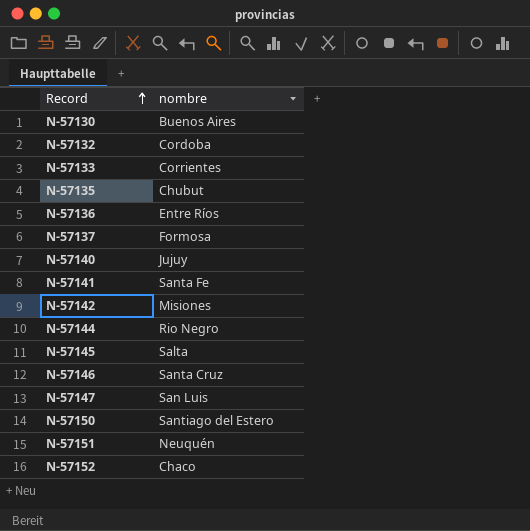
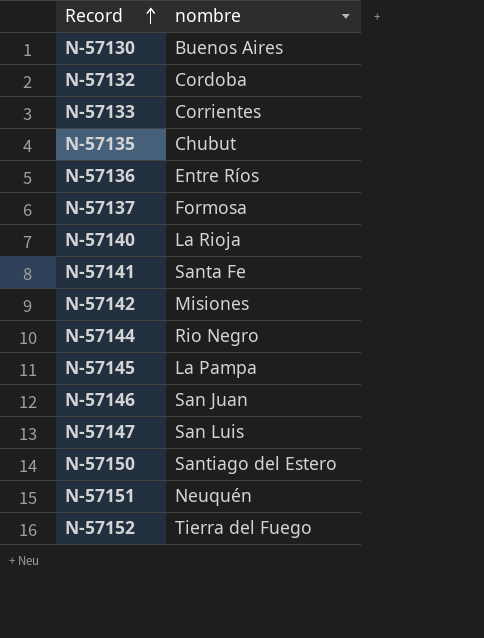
N-57140 | nombre: Jujuy -> La Rioja
N-57145 | nombre: Salta -> La Pampa
N-57146 | nombre: Santa Cruz -> San Juan
N-57152 | nombre: Chaco -> Tierra del Fuego

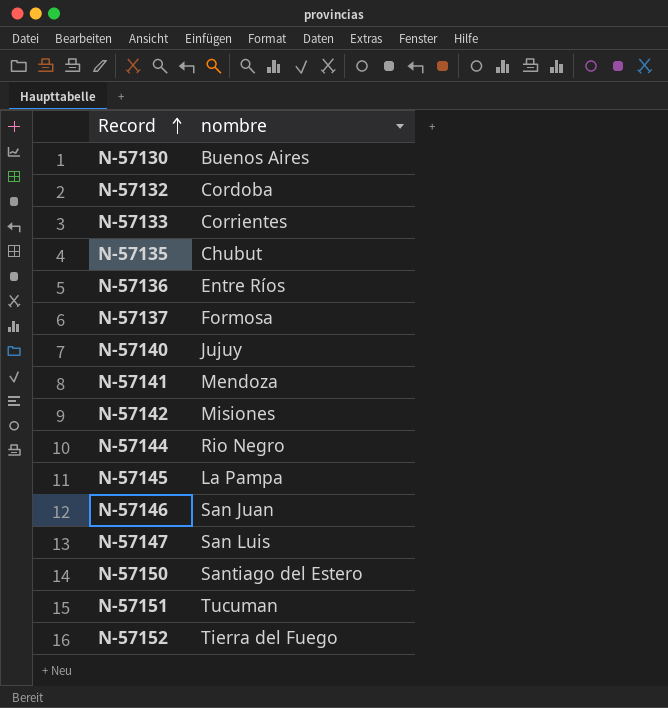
N-57140 | nombre: La Rioja -> Jujuy
N-57141 | nombre: Santa Fe -> Mendoza
N-57151 | nombre: Neuquén -> Tucuman

